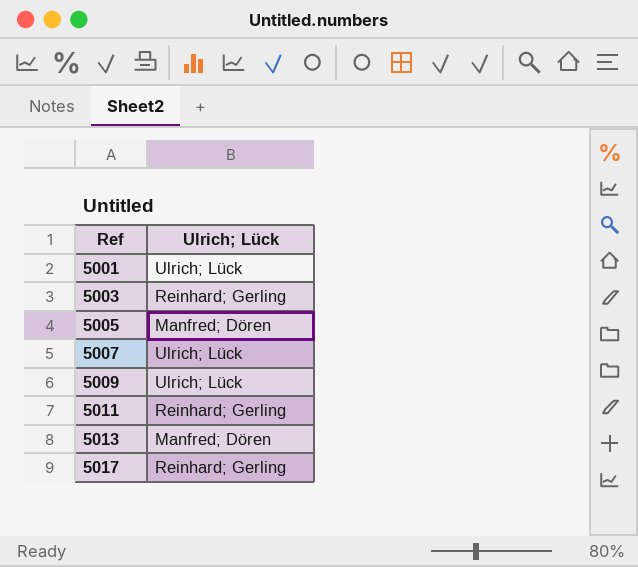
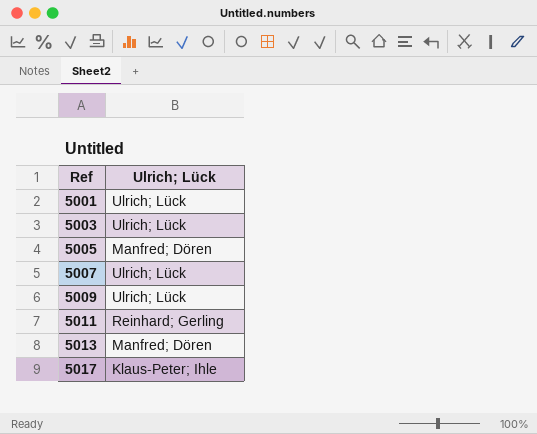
5003 | Ulrich; Lück: Reinhard; Gerling -> Ulrich; Lück
5017 | Ulrich; Lück: Reinhard; Gerling -> Klaus-Peter; Ihle

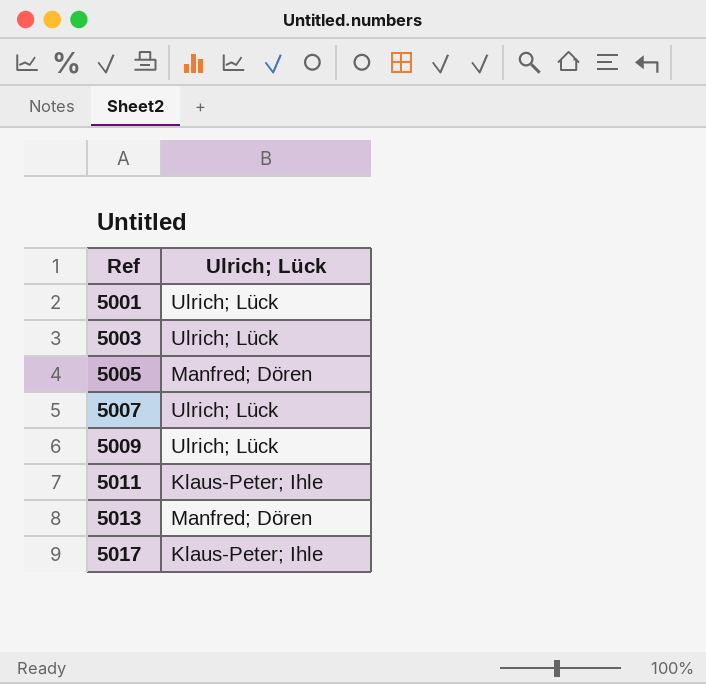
5011 | Ulrich; Lück: Reinhard; Gerling -> Klaus-Peter; Ihle

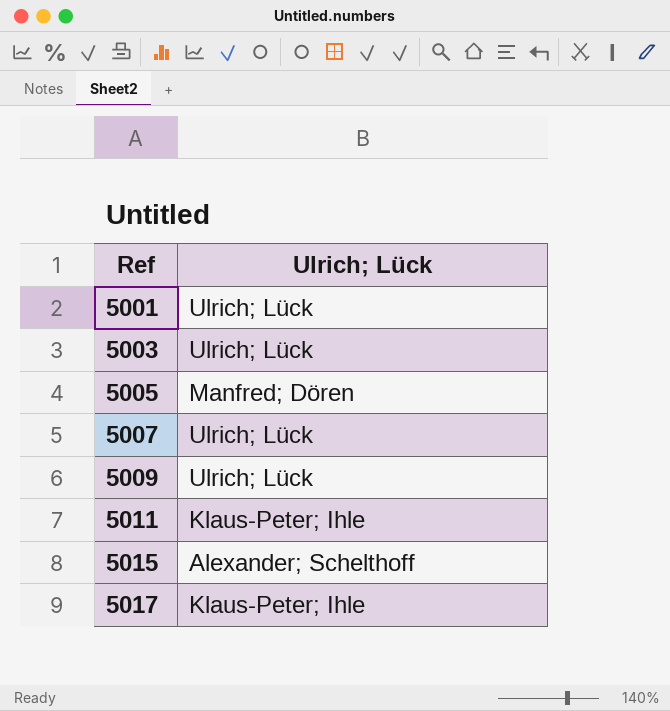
row 5013: Manfred; Dören -> none
row 5015: none -> Alexander; Schelthoff

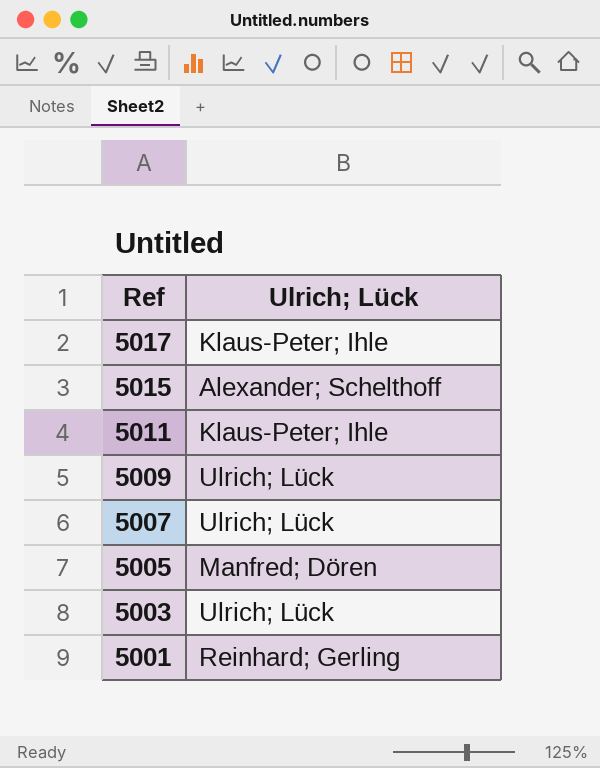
row order: Ref ascending -> Ref descending
5001 | Ulrich; Lück: Ulrich; Lück -> Reinhard; Gerling

